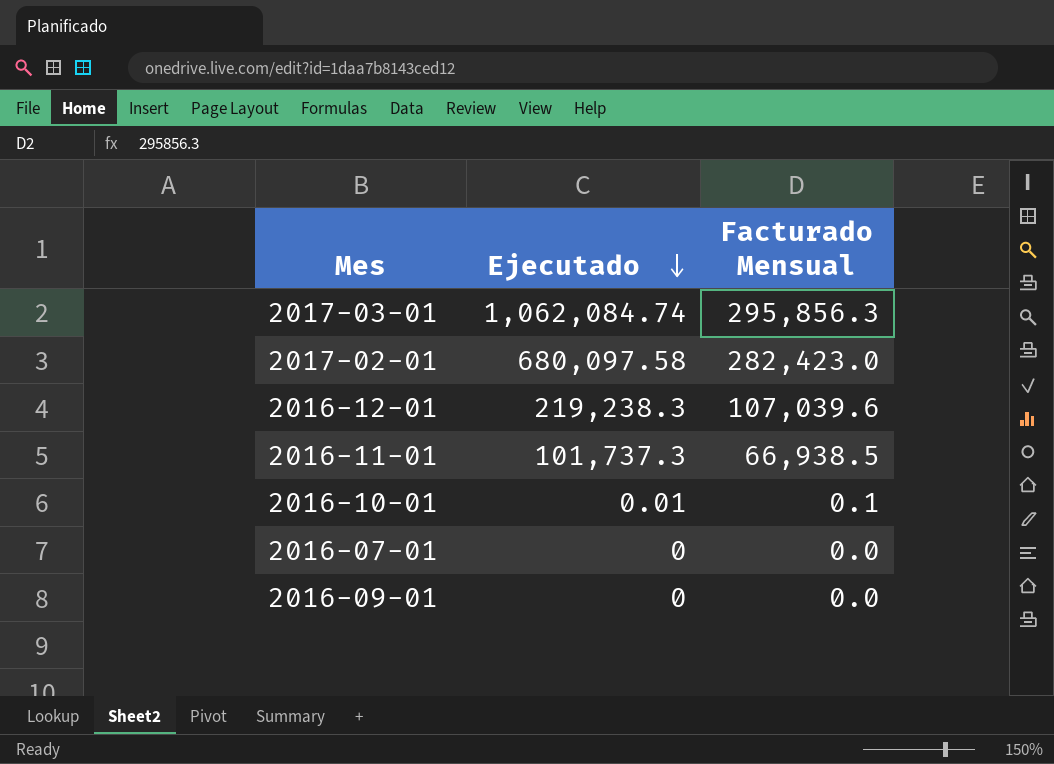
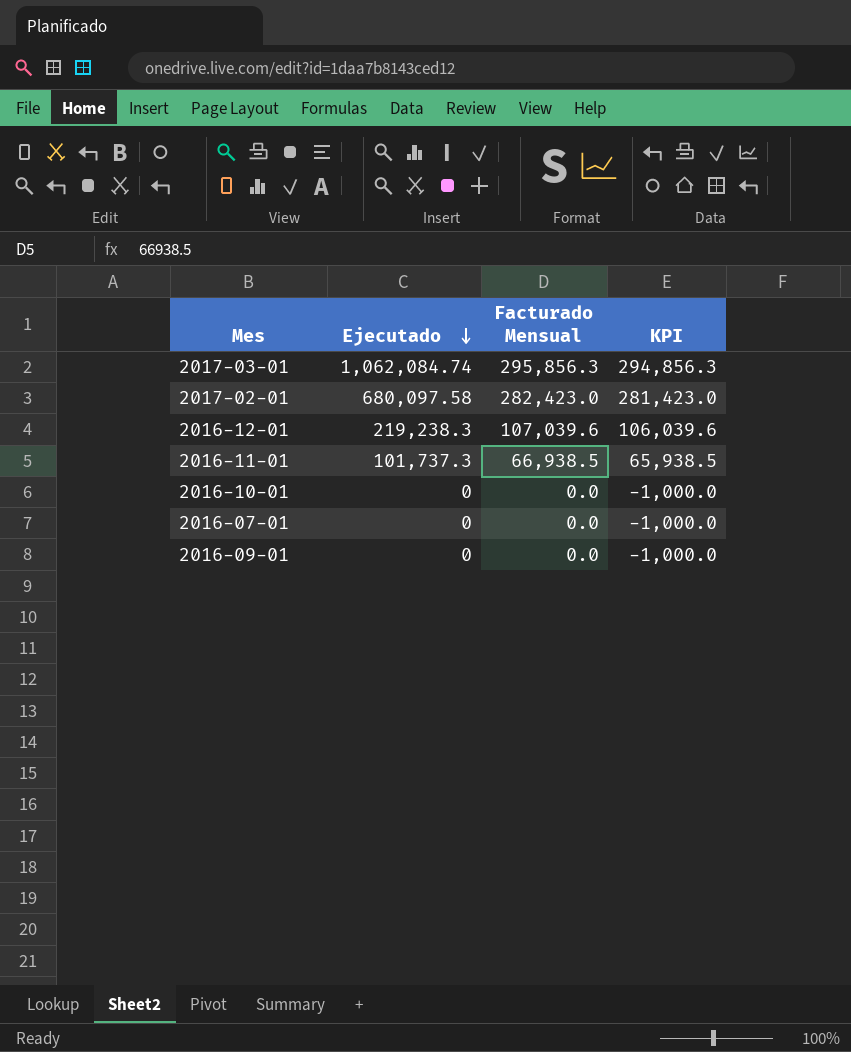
column KPI | formula: none -> [Facturado Mensual] - 1000
2016-10-01 | Ejecutado: 0.01 -> 0
2016-10-01 | Facturado Mensual: 0.1 -> 0.0

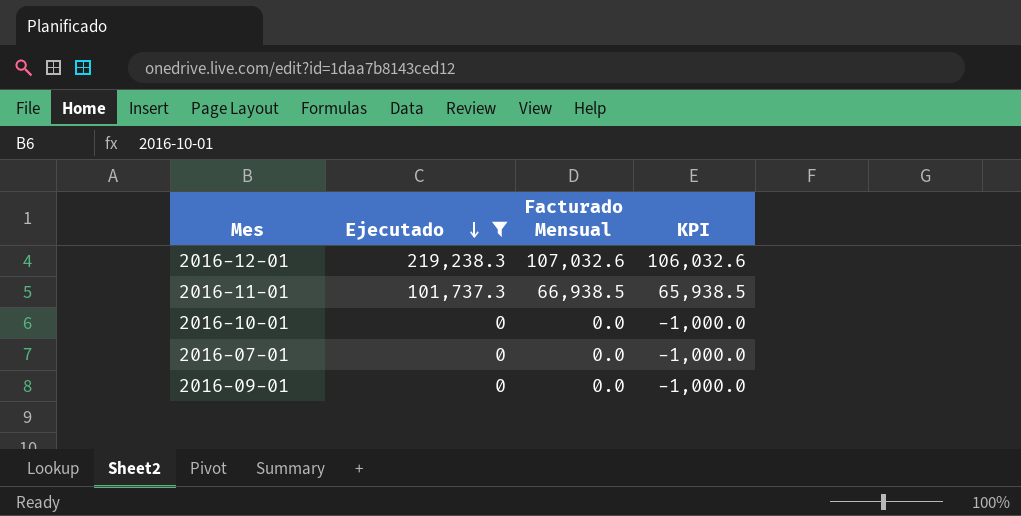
filter: none -> Ejecutado <= 219,238.3
2016-12-01 | Facturado Mensual: 107,039.6 -> 107,032.6
2016-12-01 | KPI: 106,039.6 -> 106,032.6

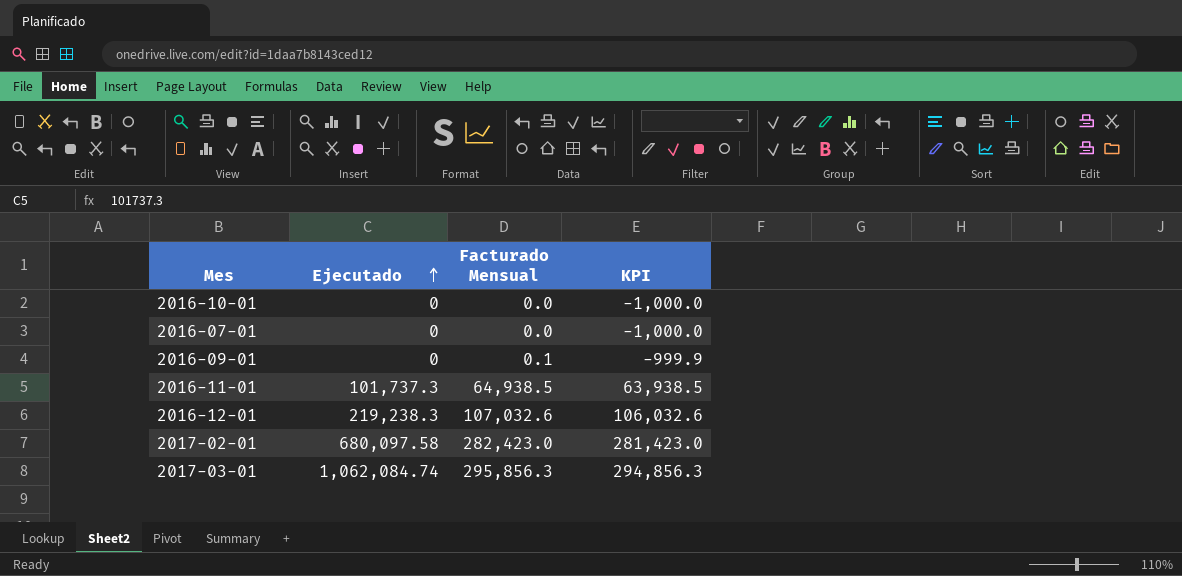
filter: Ejecutado <= 219,238.3 -> none
row order: Ejecutado descending -> Ejecutado ascending
2016-09-01 | Facturado Mensual: 0.0 -> 0.1
2016-09-01 | KPI: -1,000.0 -> -999.9
2016-11-01 | Facturado Mensual: 66,938.5 -> 64,938.5
2016-11-01 | KPI: 65,938.5 -> 63,938.5

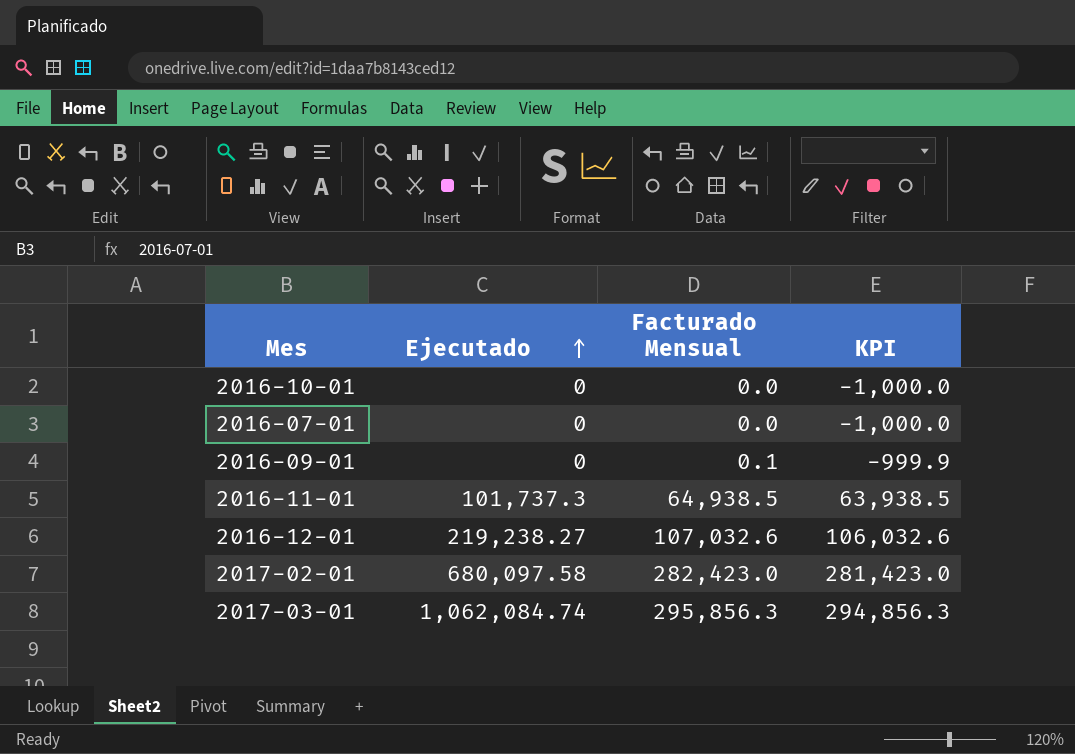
2016-12-01 | Ejecutado: 219,238.3 -> 219,238.27

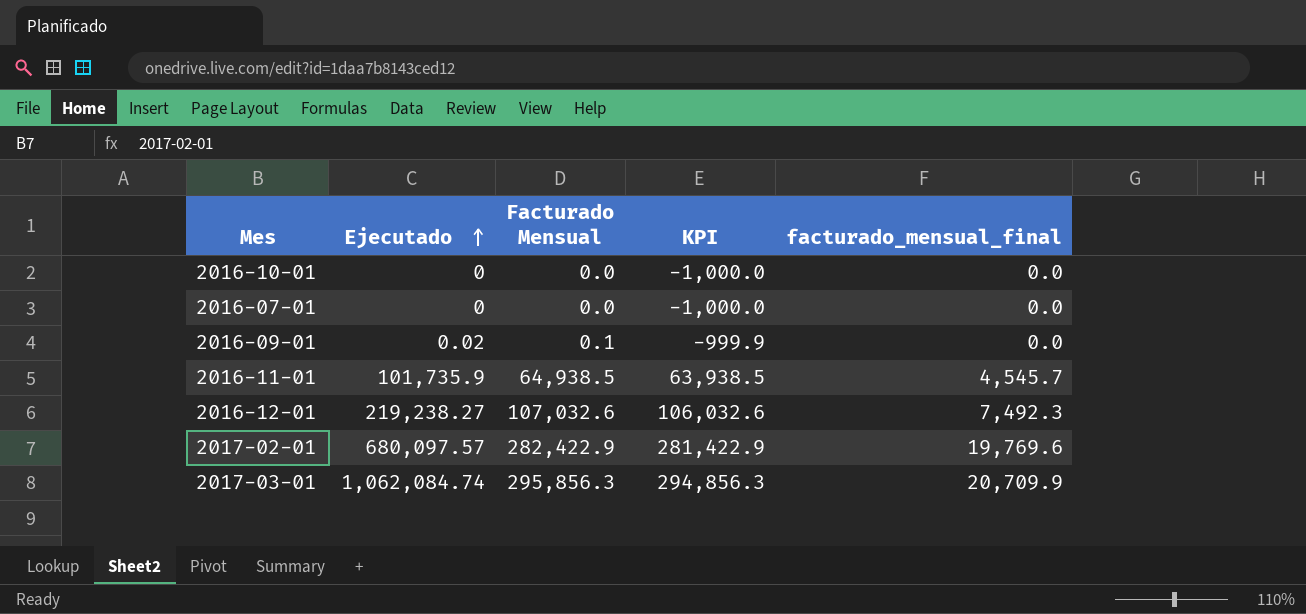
column facturado_mensual_final | formula: none -> [Facturado Mensual] * 0.07
2016-09-01 | Ejecutado: 0 -> 0.02
2016-11-01 | Ejecutado: 101,737.3 -> 101,735.9
2017-02-01 | Ejecutado: 680,097.58 -> 680,097.57
2017-02-01 | Facturado Mensual: 282,423.0 -> 282,422.9
2017-02-01 | KPI: 281,423.0 -> 281,422.9

